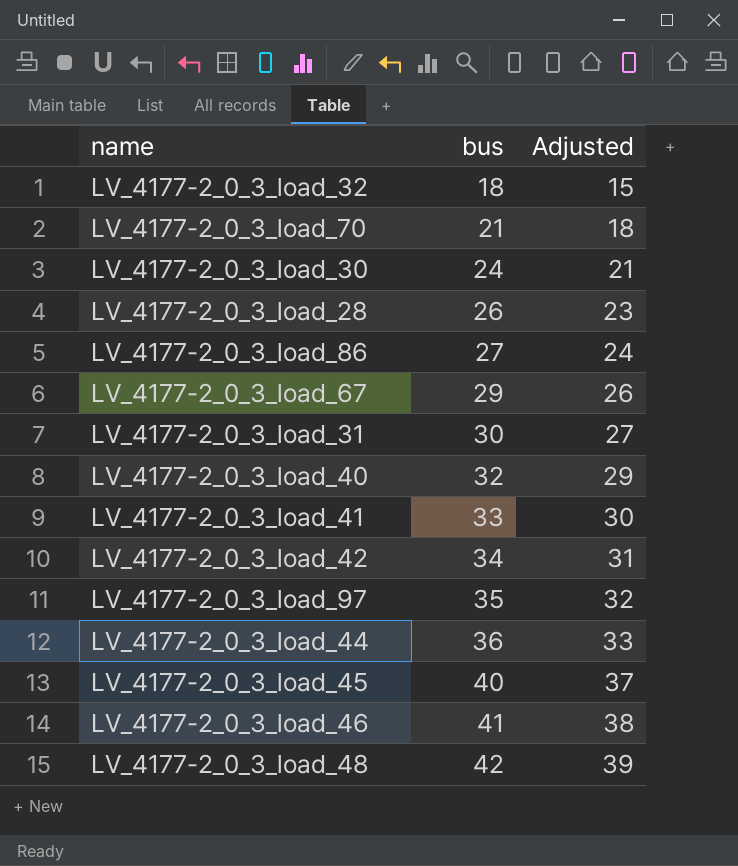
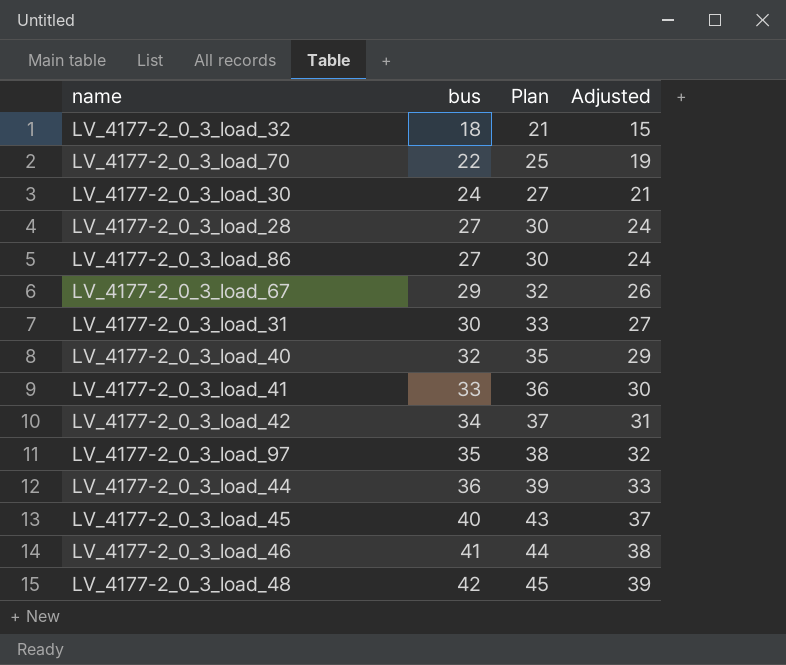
column Plan | formula: none -> [bus] + 3
LV_4177-2_0_3_load_70 | bus: 21 -> 22
LV_4177-2_0_3_load_70 | Adjusted: 18 -> 19
LV_4177-2_0_3_load_28 | bus: 26 -> 27
LV_4177-2_0_3_load_28 | Adjusted: 23 -> 24

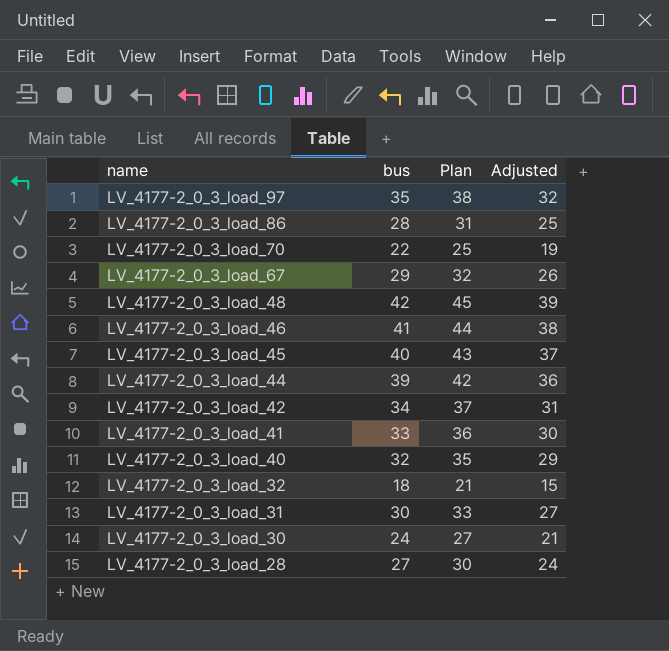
row order: bus ascending -> name descending
LV_4177-2_0_3_load_86 | bus: 27 -> 28
LV_4177-2_0_3_load_86 | Plan: 30 -> 31
LV_4177-2_0_3_load_86 | Adjusted: 24 -> 25
LV_4177-2_0_3_load_44 | bus: 36 -> 39
LV_4177-2_0_3_load_44 | Plan: 39 -> 42
LV_4177-2_0_3_load_44 | Adjusted: 33 -> 36

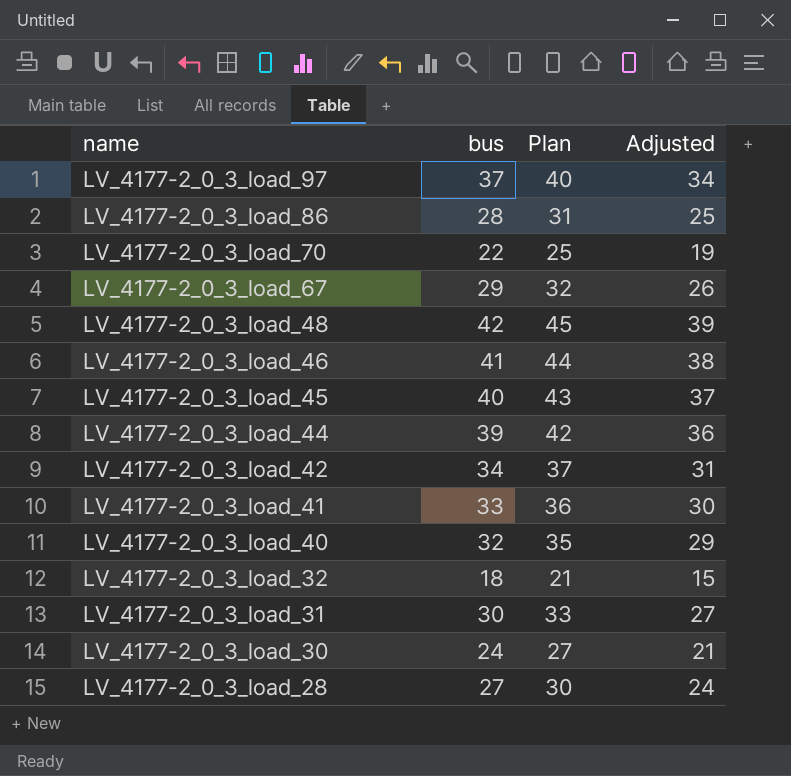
LV_4177-2_0_3_load_97 | bus: 35 -> 37
LV_4177-2_0_3_load_97 | Plan: 38 -> 40
LV_4177-2_0_3_load_97 | Adjusted: 32 -> 34

